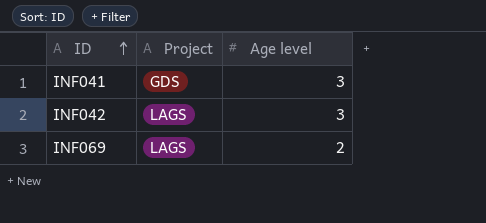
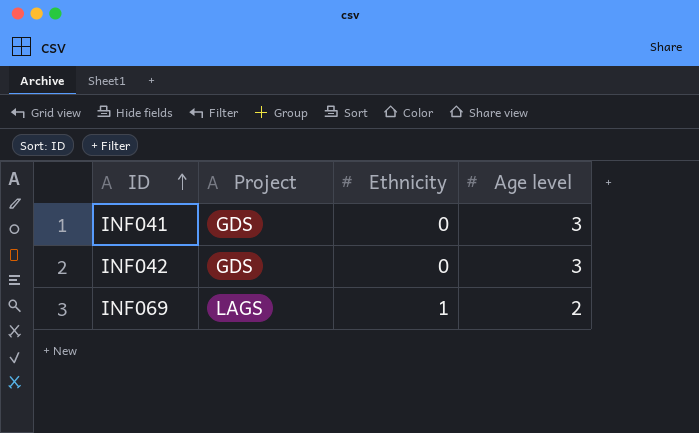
column Ethnicity | position: none -> 3
INF042 | Project: LAGS -> GDS

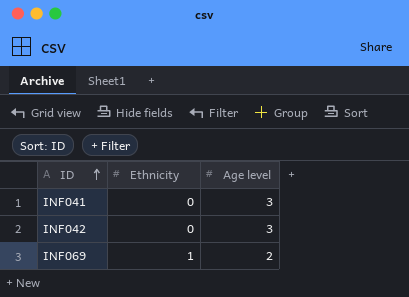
column Project | position: 2 -> none

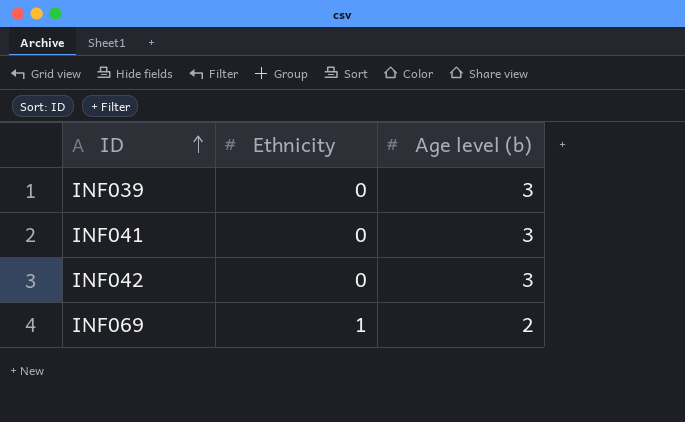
column name: Age level -> Age level (b)
row INF039: none -> 0 | 3

